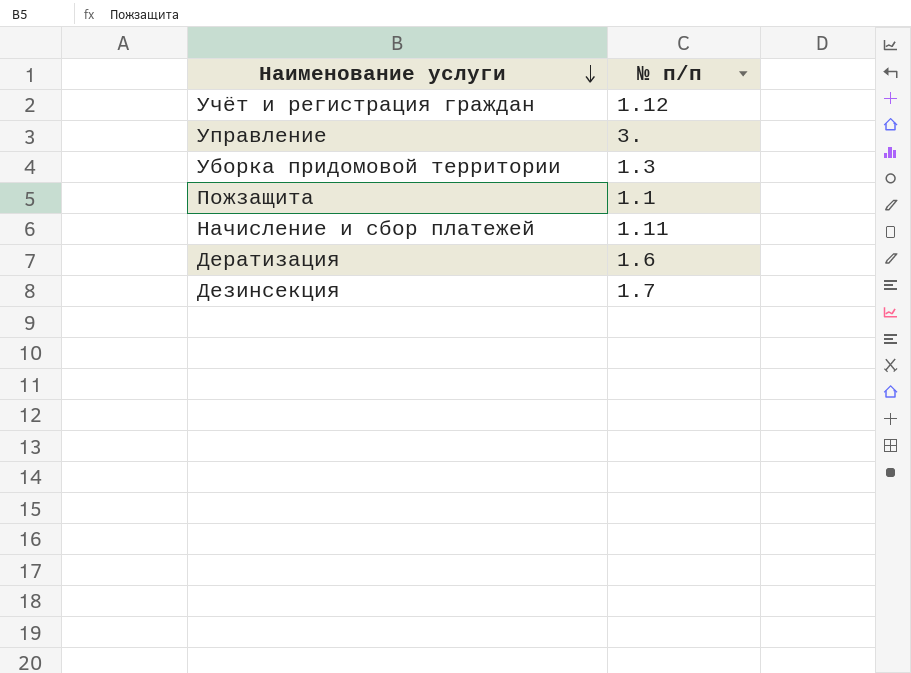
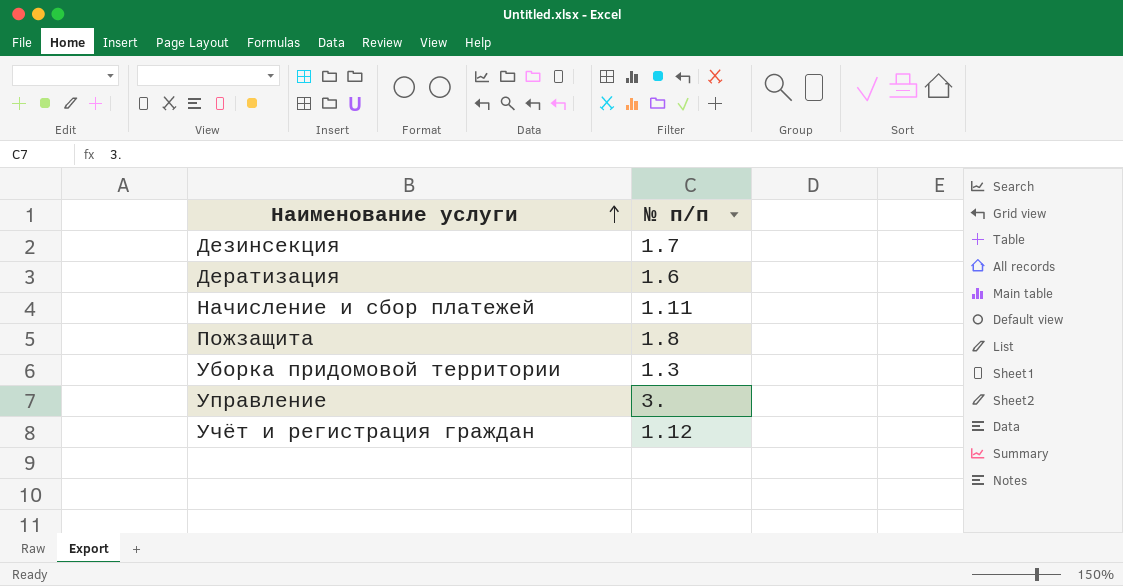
row order: Наименование услуги descending -> Наименование услуги ascending
Пожзащита | № п/п: 1.1 -> 1.8

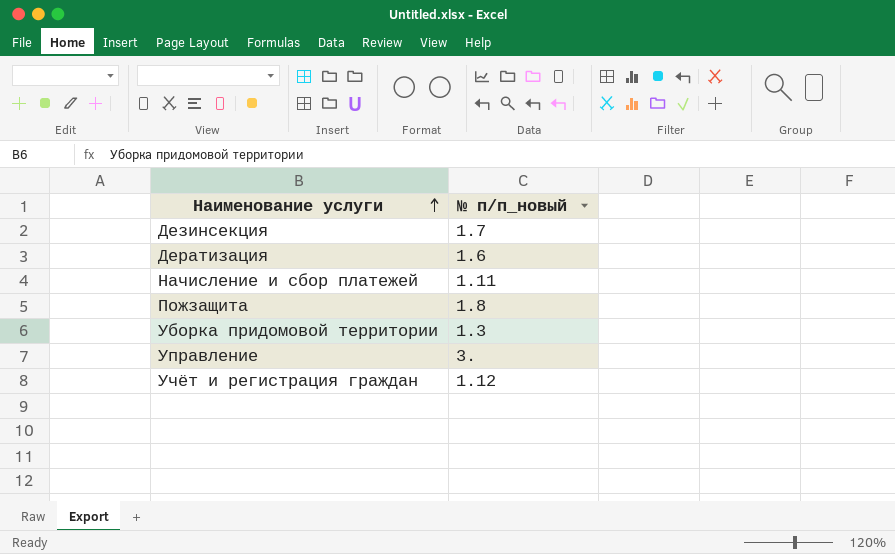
column name: № п/п -> № п/п_новый

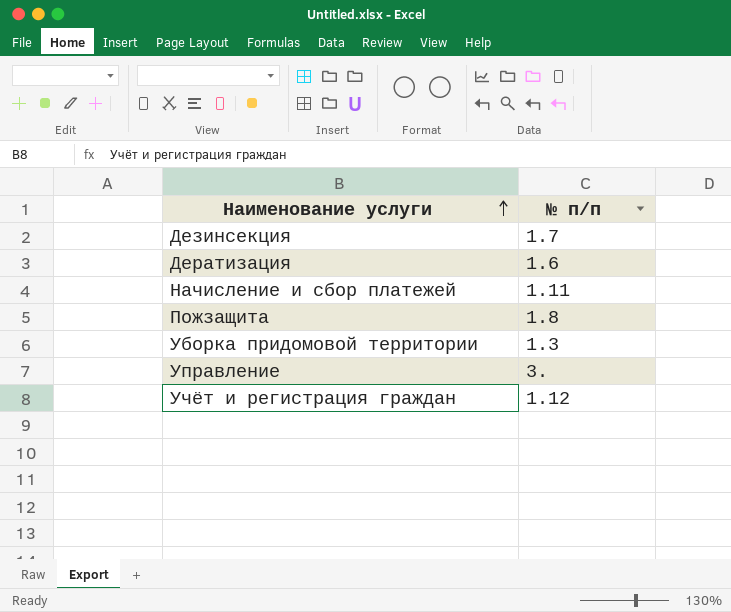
column name: № п/п_новый -> № п/п

